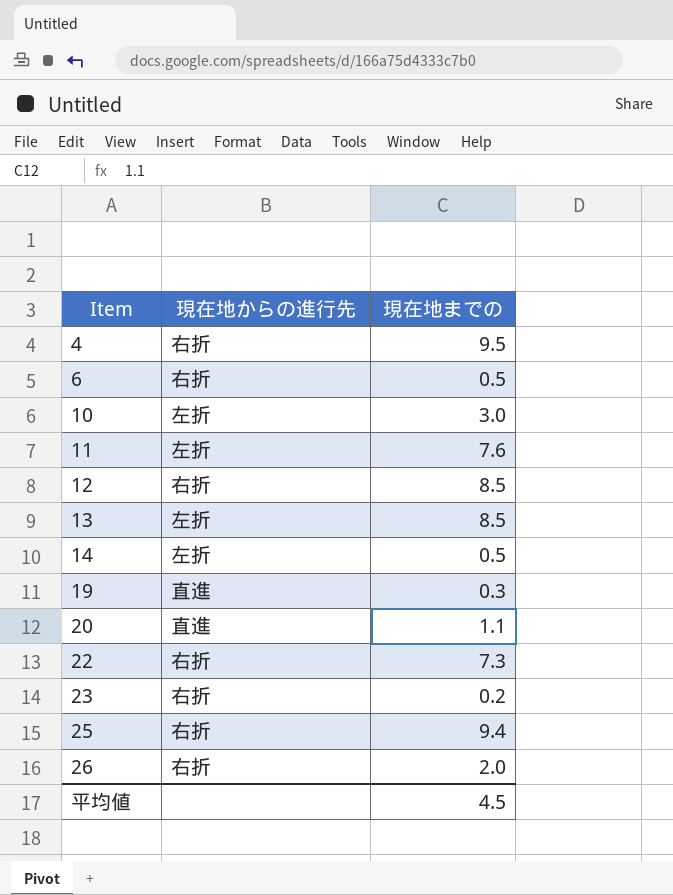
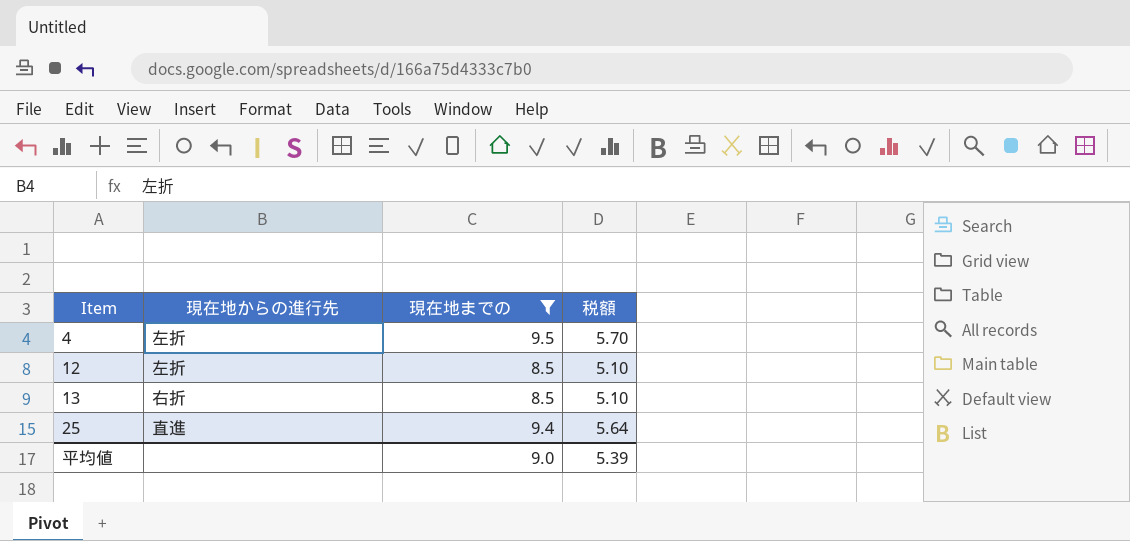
filter: none -> 現在地までの >= 8.5
column 税額 | formula: none -> [現在地までの] * 0.6
4 | 現在地からの進行先: 右折 -> 左折
12 | 現在地からの進行先: 右折 -> 左折
13 | 現在地からの進行先: 左折 -> 右折
25 | 現在地からの進行先: 右折 -> 直進
平均値 | 現在地までの: 4.5 -> 9.0

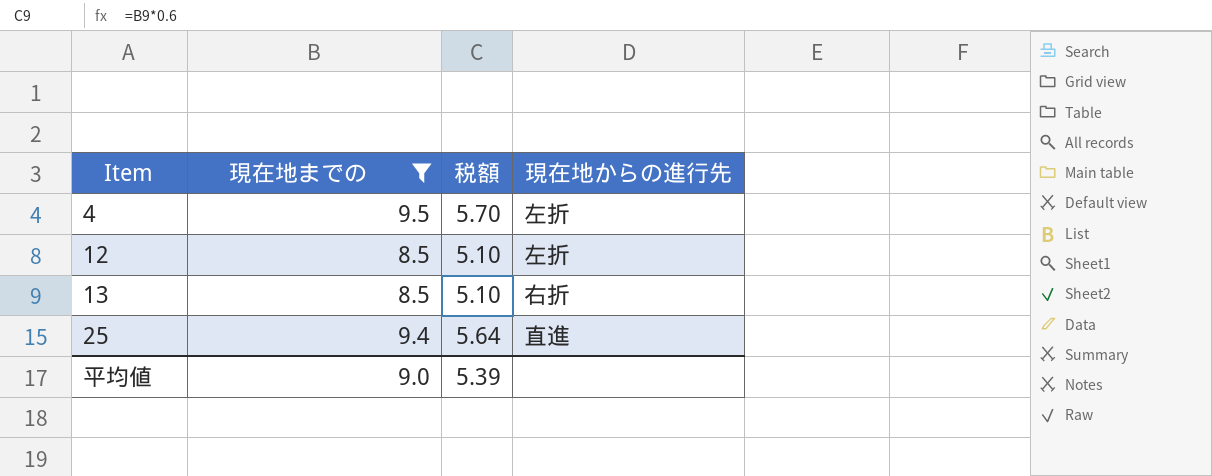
column 現在地からの進行先 | position: 2 -> 4

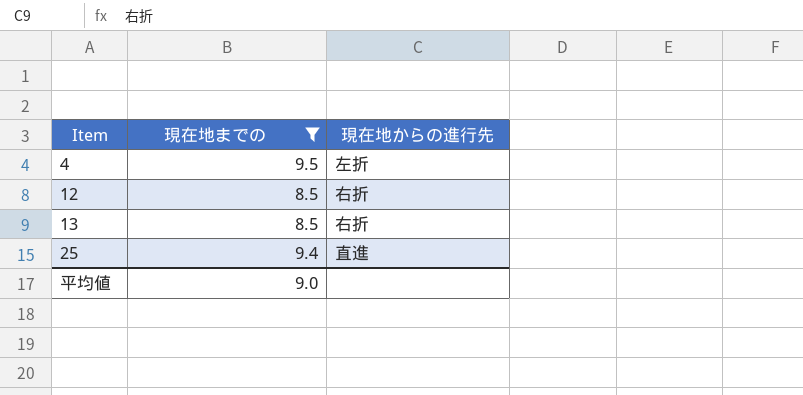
column 税額 | formula: [現在地までの] * 0.6 -> none
12 | 現在地からの進行先: 左折 -> 右折

